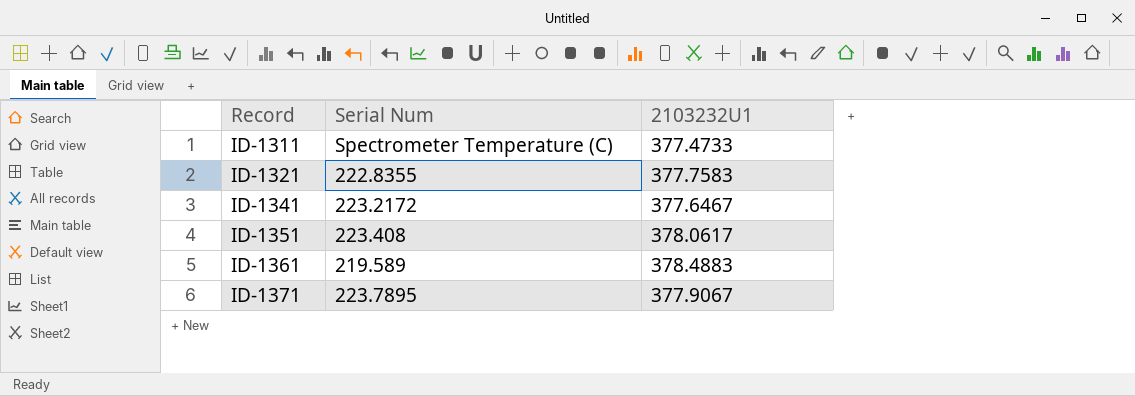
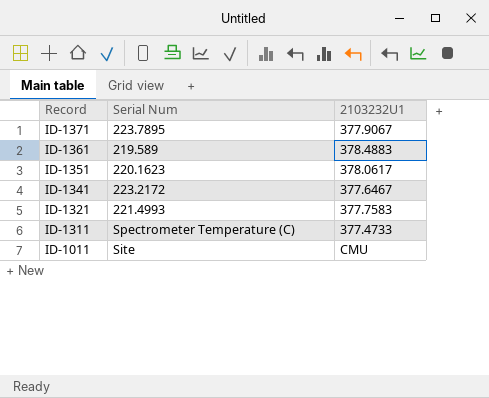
row order: Record ascending -> Record descending
ID-1351 | Serial Num: 223.408 -> 220.1623
ID-1321 | Serial Num: 222.8355 -> 221.4993
row ID-1011: none -> Site | CMU

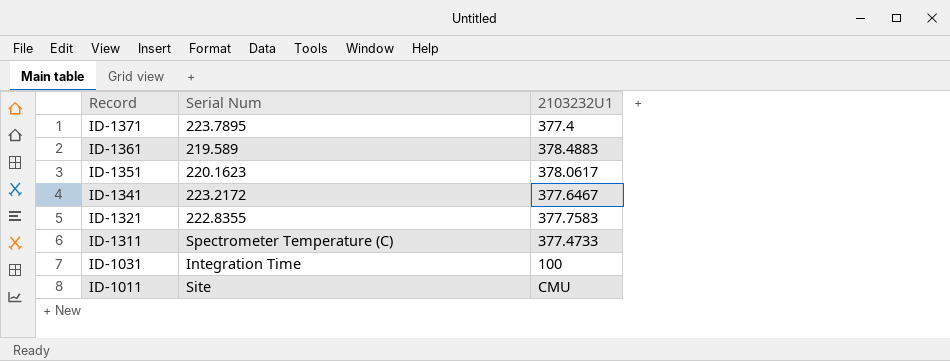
ID-1371 | 2103232U1: 377.9067 -> 377.4
ID-1321 | Serial Num: 221.4993 -> 222.8355
row ID-1031: none -> Integration Time | 100

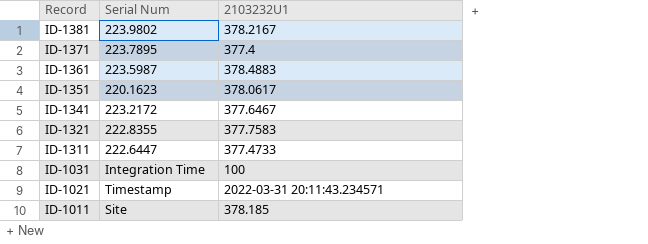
row ID-1381: none -> 223.9802 | 378.2167
ID-1361 | Serial Num: 219.589 -> 223.5987
ID-1311 | Serial Num: Spectrometer Temperature (C) -> 222.6447
row ID-1021: none -> Timestamp | 2022-03-31 20:11:43.234571
ID-1011 | 2103232U1: CMU -> 378.185

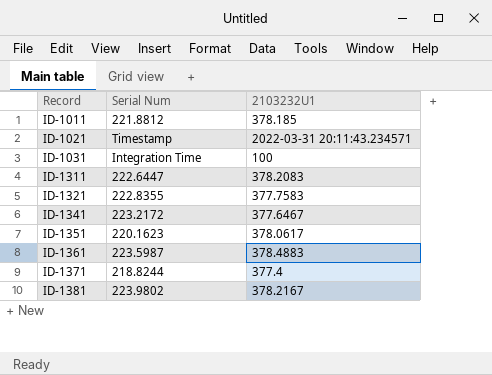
row order: Record descending -> Record ascending
ID-1011 | Serial Num: Site -> 221.8812
ID-1311 | 2103232U1: 377.4733 -> 378.2083
ID-1371 | Serial Num: 223.7895 -> 218.8244

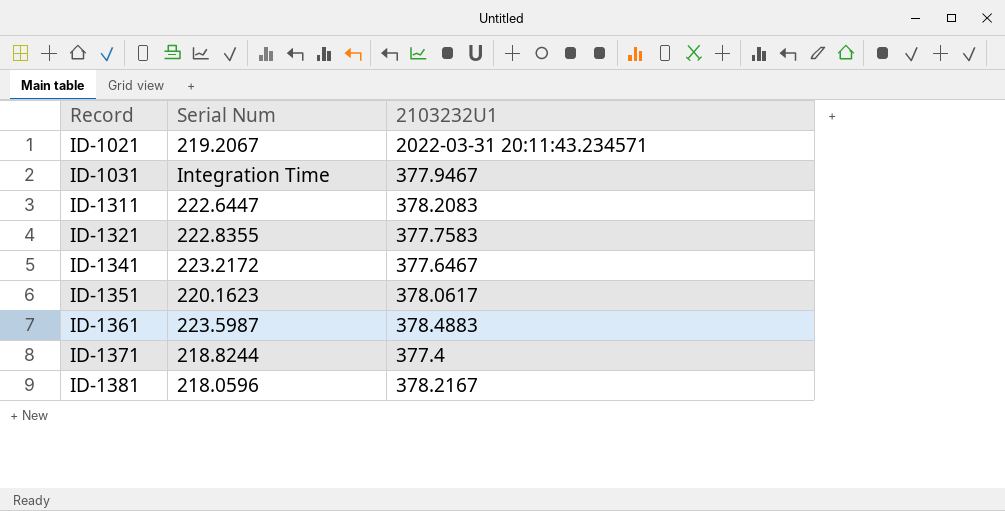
row ID-1011: 221.8812 | 378.185 -> none
ID-1021 | Serial Num: Timestamp -> 219.2067
ID-1031 | 2103232U1: 100 -> 377.9467
ID-1381 | Serial Num: 223.9802 -> 218.0596

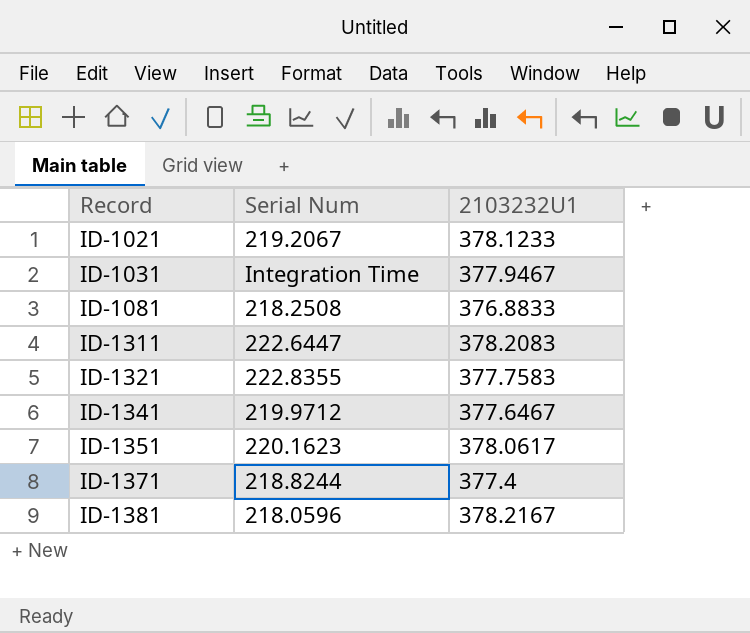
row ID-1361: 223.5987 | 378.4883 -> none
ID-1021 | 2103232U1: 2022-03-31 20:11:43.234571 -> 378.1233
row ID-1081: none -> 218.2508 | 376.8833
ID-1341 | Serial Num: 223.2172 -> 219.9712

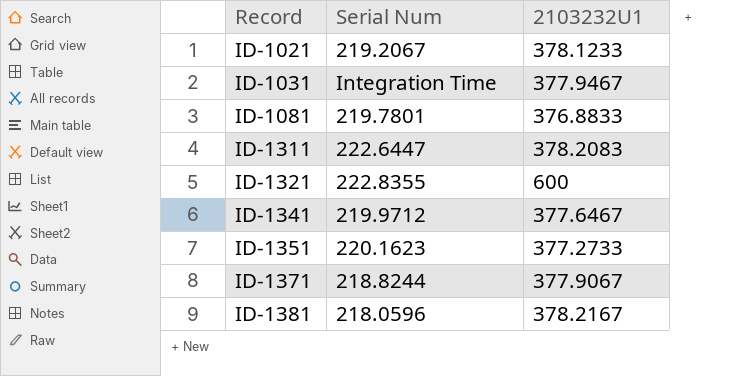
ID-1081 | Serial Num: 218.2508 -> 219.7801
ID-1321 | 2103232U1: 377.7583 -> 600
ID-1351 | 2103232U1: 378.0617 -> 377.2733
ID-1371 | 2103232U1: 377.4 -> 377.9067

